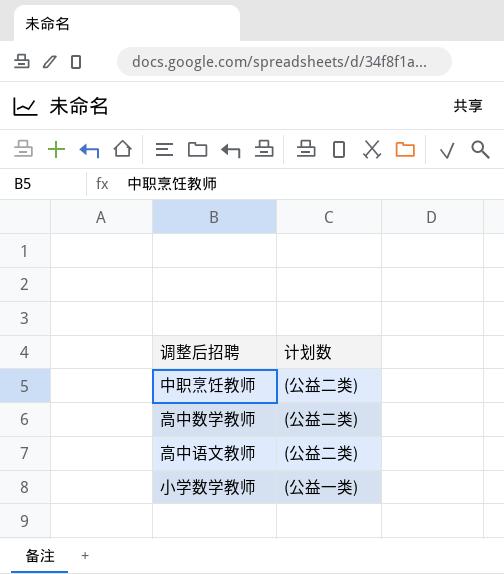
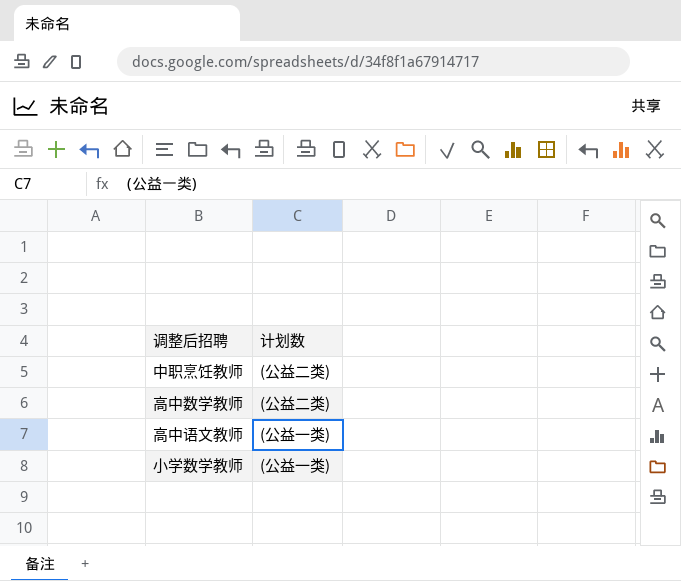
高中语文教师 | 计划数: (公益二类) -> (公益一类)

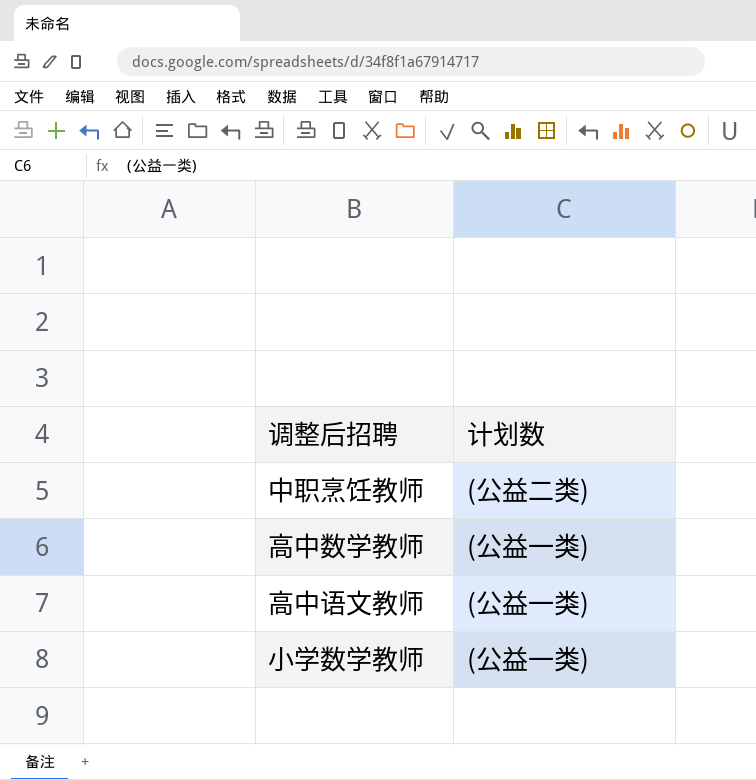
高中数学教师 | 计划数: (公益二类) -> (公益一类)

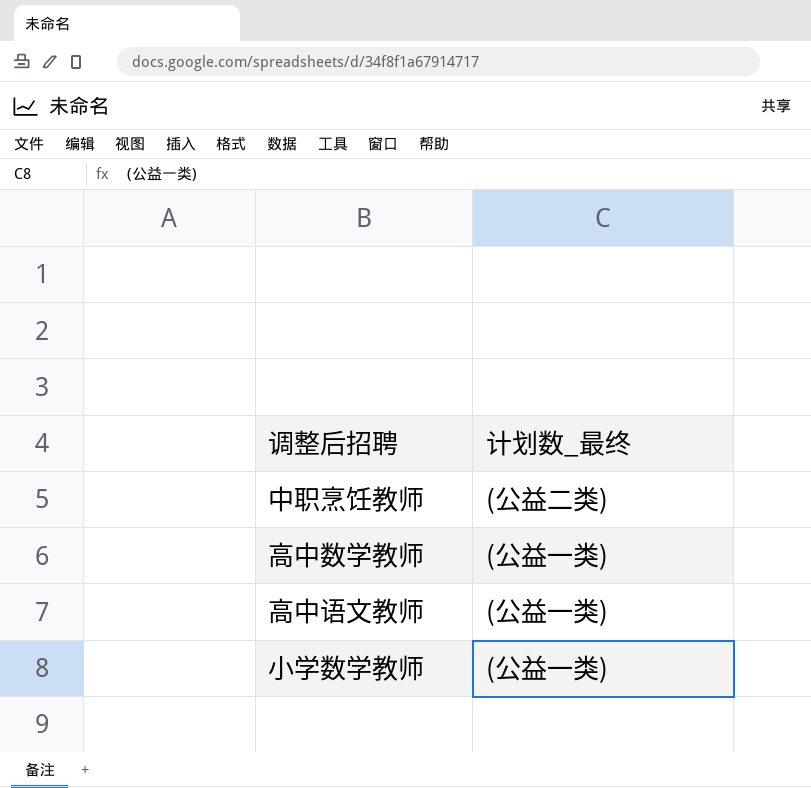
column name: 计划数 -> 计划数_最终

